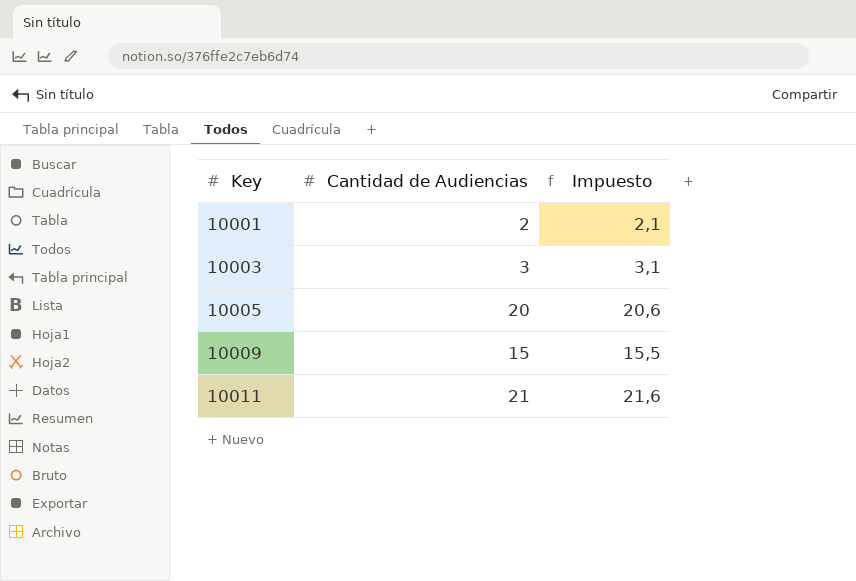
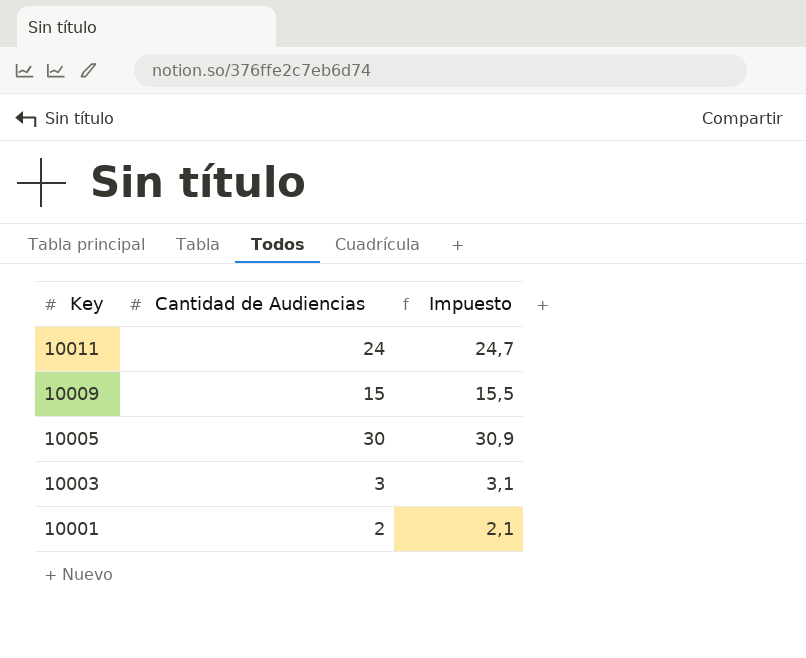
row order: Key ascending -> Key descending
10011 | Cantidad de Audiencias: 21 -> 24
10011 | Impuesto: 21,6 -> 24,7
10005 | Cantidad de Audiencias: 20 -> 30
10005 | Impuesto: 20,6 -> 30,9

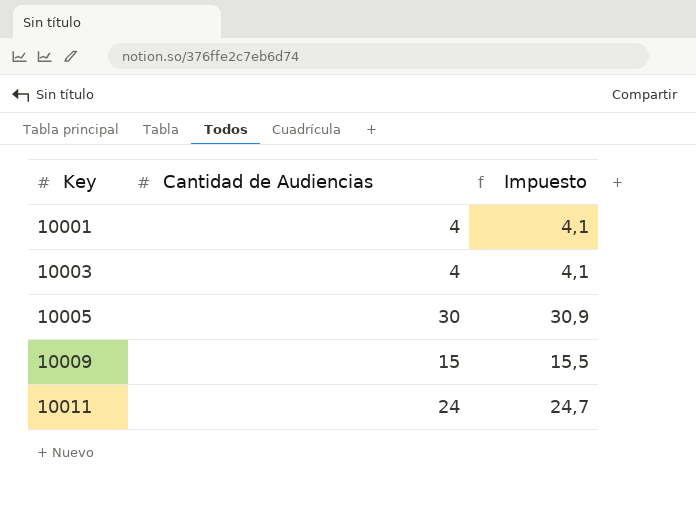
row order: Key descending -> Key ascending
10001 | Cantidad de Audiencias: 2 -> 4
10001 | Impuesto: 2,1 -> 4,1
10003 | Cantidad de Audiencias: 3 -> 4
10003 | Impuesto: 3,1 -> 4,1

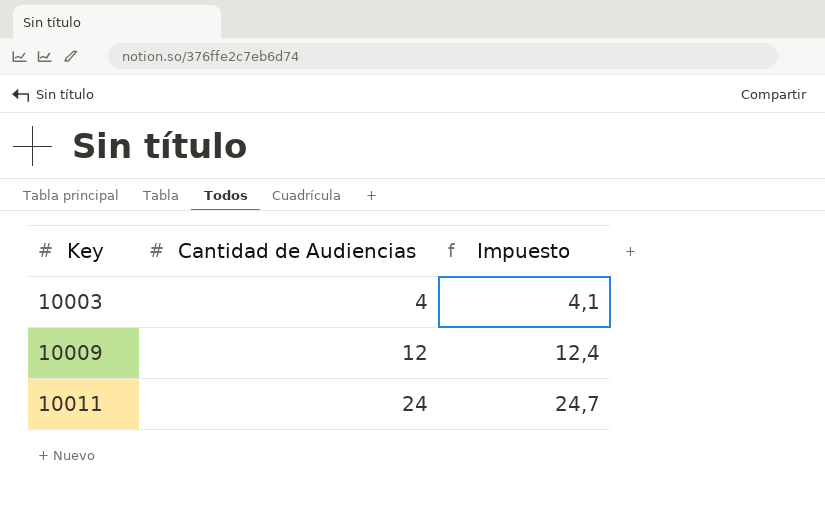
row 10001: 4 | 4,1 -> none
row 10005: 30 | 30,9 -> none
10009 | Cantidad de Audiencias: 15 -> 12
10009 | Impuesto: 15,5 -> 12,4

